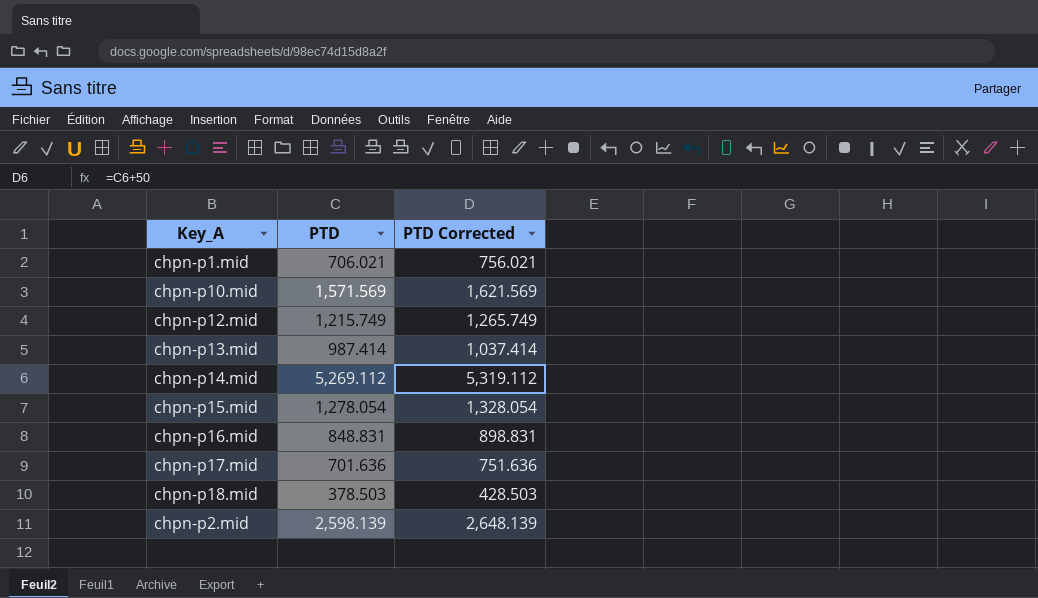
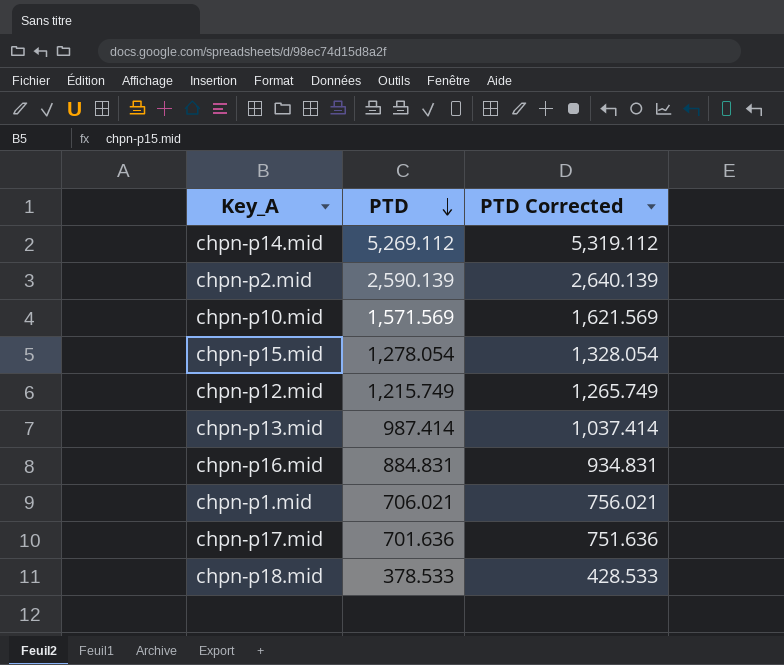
row order: none -> PTD descending
chpn-p2.mid | PTD: 2,598.139 -> 2,590.139
chpn-p2.mid | PTD Corrected: 2,648.139 -> 2,640.139
chpn-p16.mid | PTD: 848.831 -> 884.831
chpn-p16.mid | PTD Corrected: 898.831 -> 934.831
chpn-p18.mid | PTD: 378.503 -> 378.533
chpn-p18.mid | PTD Corrected: 428.503 -> 428.533

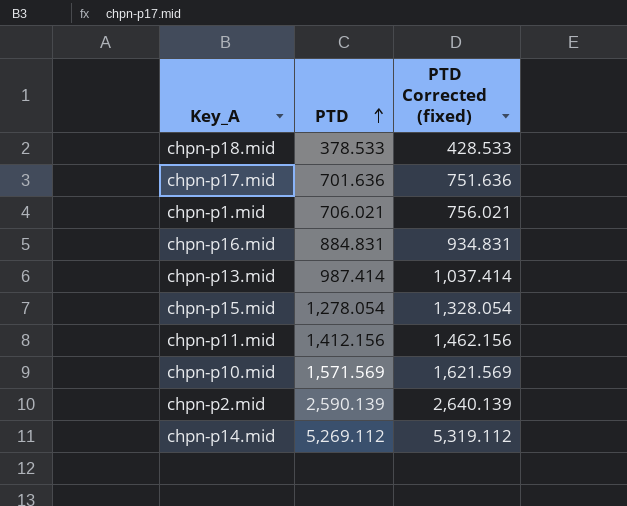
row order: PTD descending -> PTD ascending
column name: PTD Corrected -> PTD Corrected (fixed)
row chpn-p12.mid: 1,215.749 | 1,265.749 -> none
row chpn-p11.mid: none -> 1,412.156 | 1,462.156

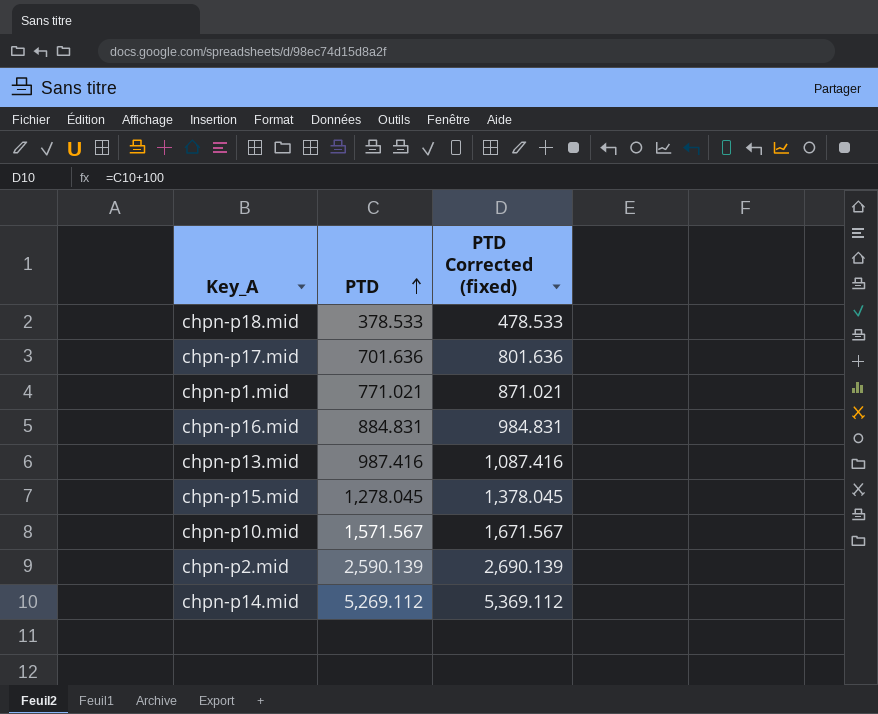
column PTD Corrected (fixed) | formula: [PTD] + 50 -> [PTD] + 100
row chpn-p11.mid: 1,412.156 | 1,462.156 -> none
chpn-p1.mid | PTD: 706.021 -> 771.021
chpn-p13.mid | PTD: 987.414 -> 987.416
chpn-p15.mid | PTD: 1,278.054 -> 1,278.045
chpn-p10.mid | PTD: 1,571.569 -> 1,571.567

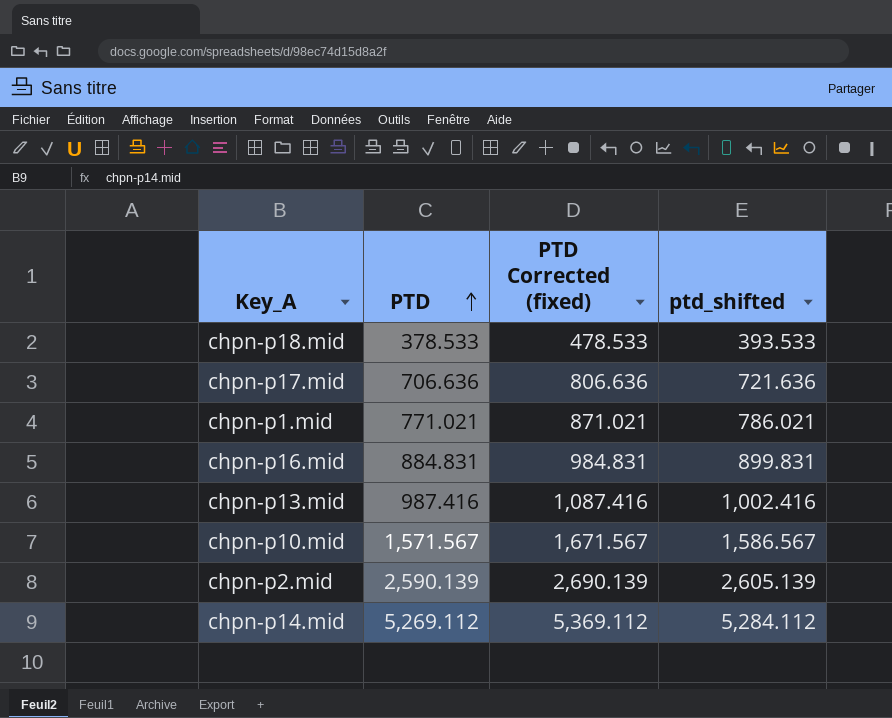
column ptd_shifted | formula: none -> [PTD] + 15
row chpn-p15.mid: 1,278.045 | 1,378.045 -> none
chpn-p17.mid | PTD: 701.636 -> 706.636
chpn-p17.mid | PTD Corrected (fixed): 801.636 -> 806.636

